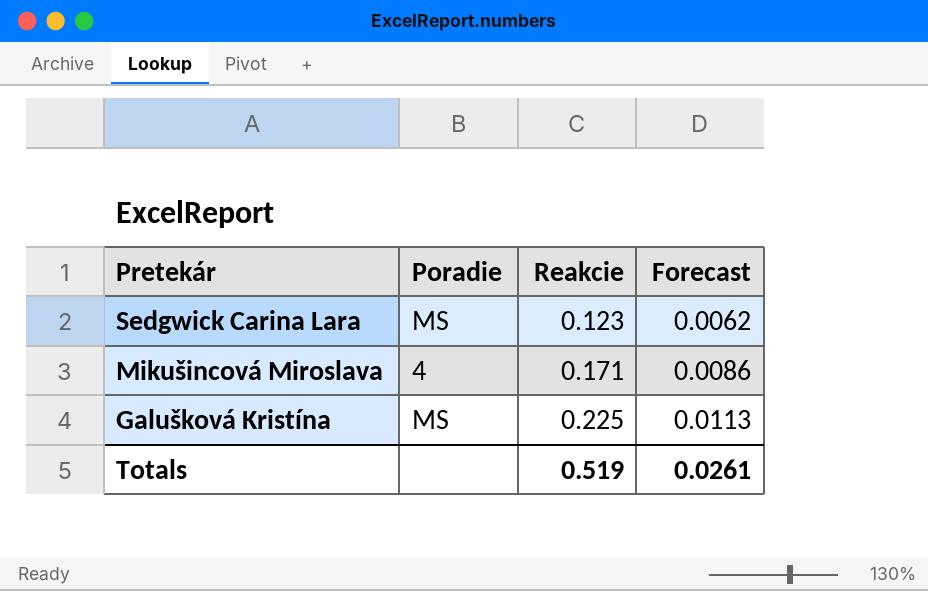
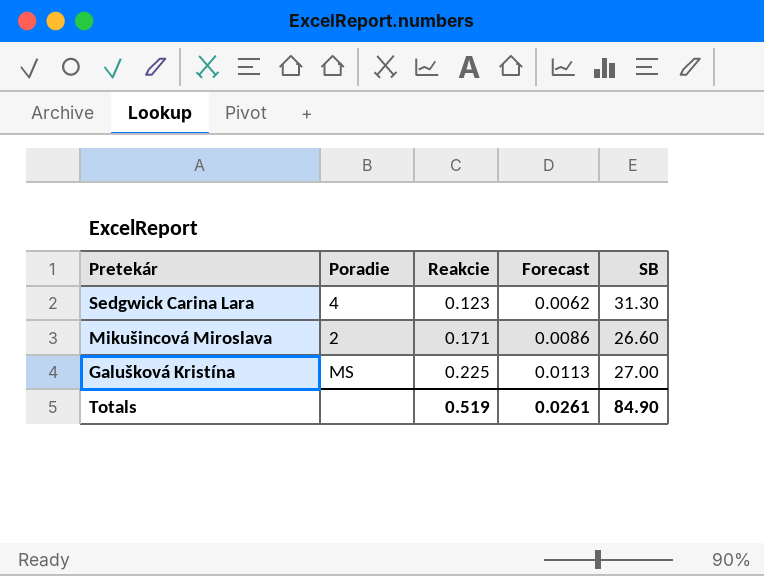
column SB | position: none -> 5
Sedgwick Carina Lara | Poradie: MS -> 4
Mikušincová Miroslava | Poradie: 4 -> 2

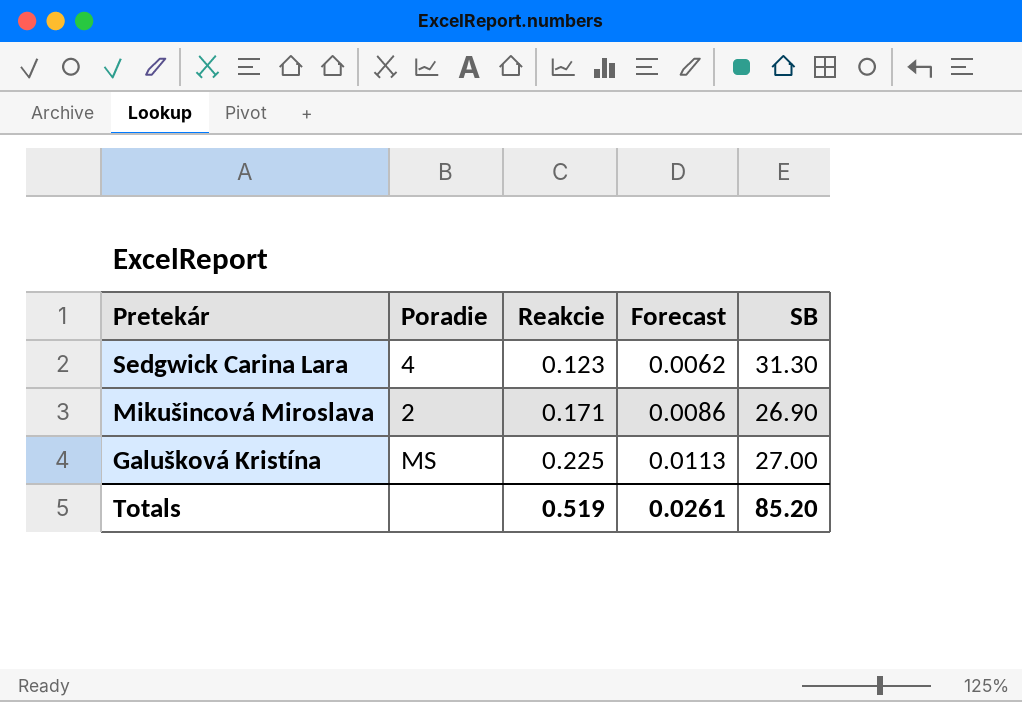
Mikušincová Miroslava | SB: 26.60 -> 26.90
Totals | SB: 84.90 -> 85.20

